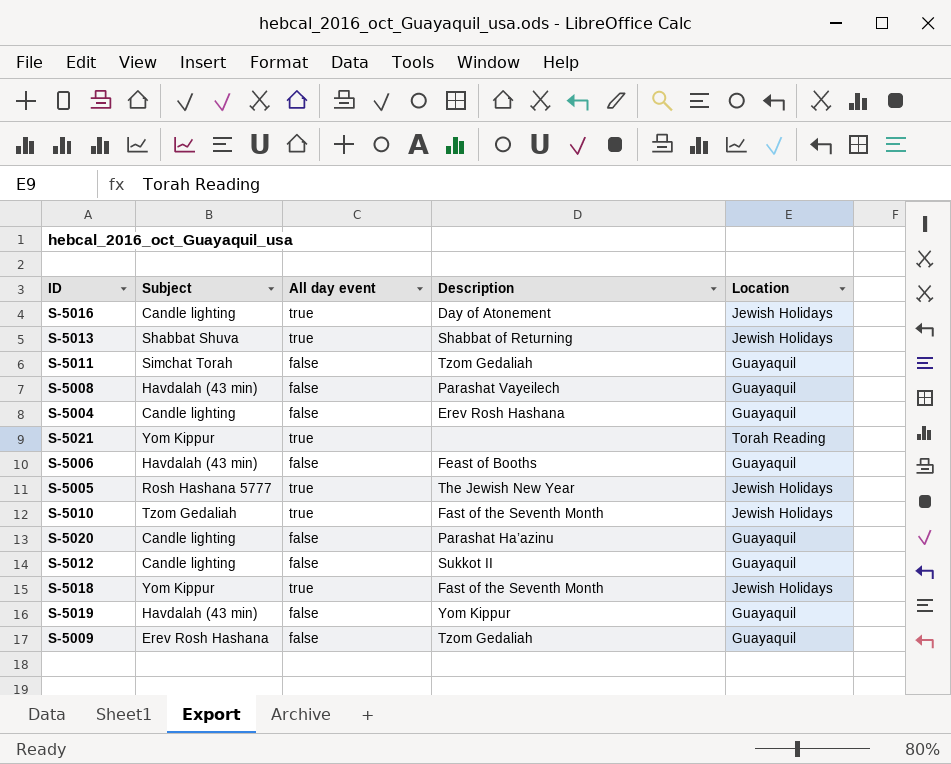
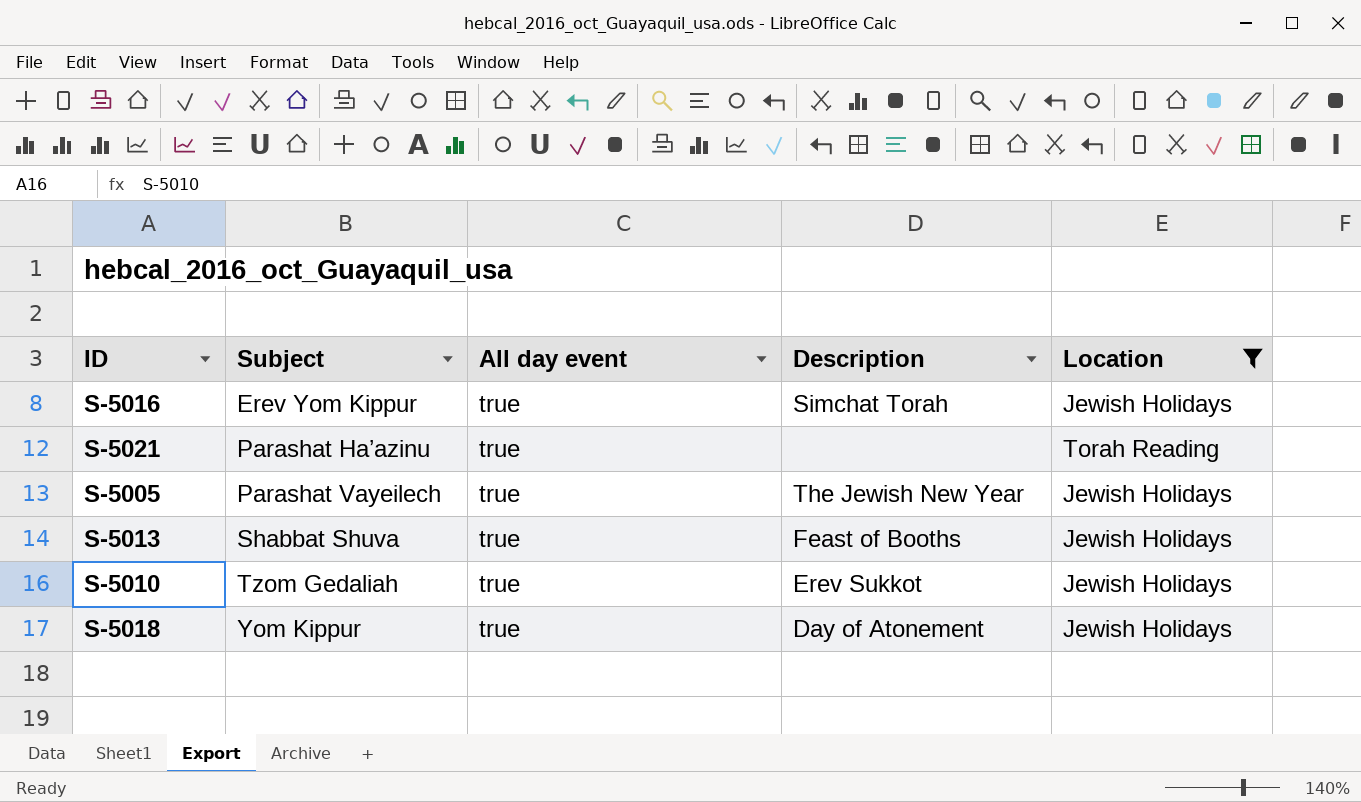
filter: none -> Location != Guayaquil
row order: none -> Subject ascending
S-5016 | Subject: Candle lighting -> Erev Yom Kippur
S-5016 | Description: Day of Atonement -> Simchat Torah
S-5021 | Subject: Yom Kippur -> Parashat Ha’azinu
S-5005 | Subject: Rosh Hashana 5777 -> Parashat Vayeilech
S-5013 | Description: Shabbat of Returning -> Feast of Booths
S-5010 | Description: Fast of the Seventh Month -> Erev Sukkot
S-5018 | Description: Fast of the Seventh Month -> Day of Atonement

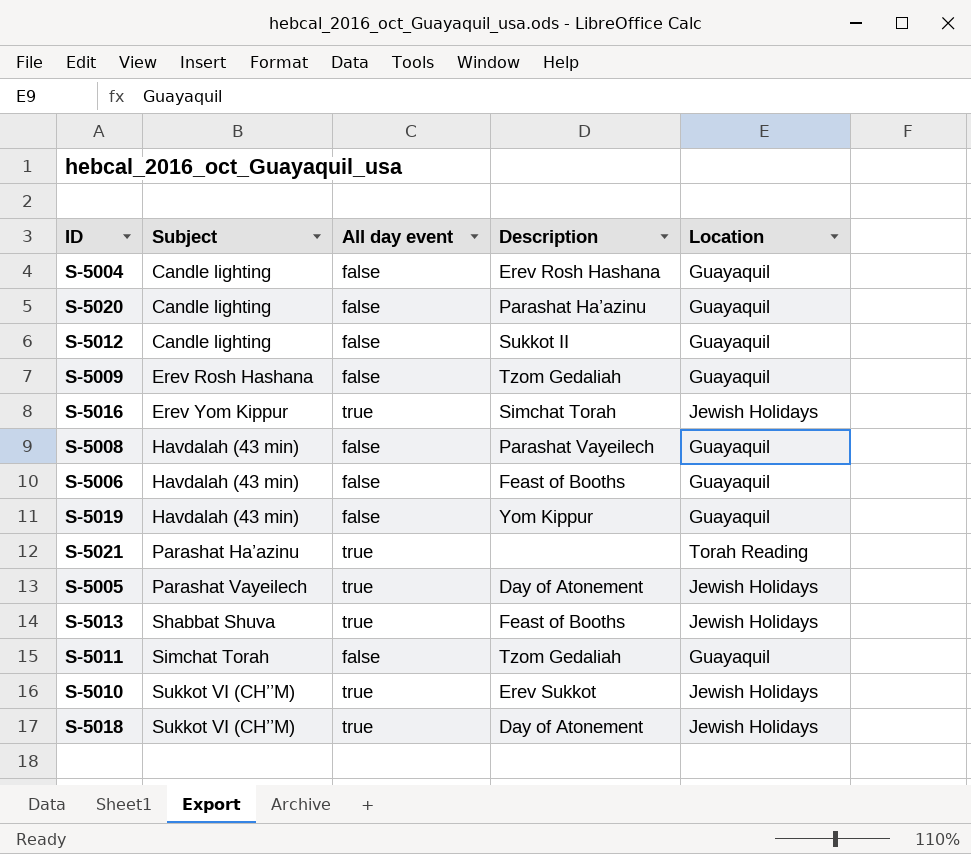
filter: Location != Guayaquil -> none
S-5005 | Description: The Jewish New Year -> Day of Atonement
S-5010 | Subject: Tzom Gedaliah -> Sukkot VI (CH’’M)
S-5018 | Subject: Yom Kippur -> Sukkot VI (CH’’M)

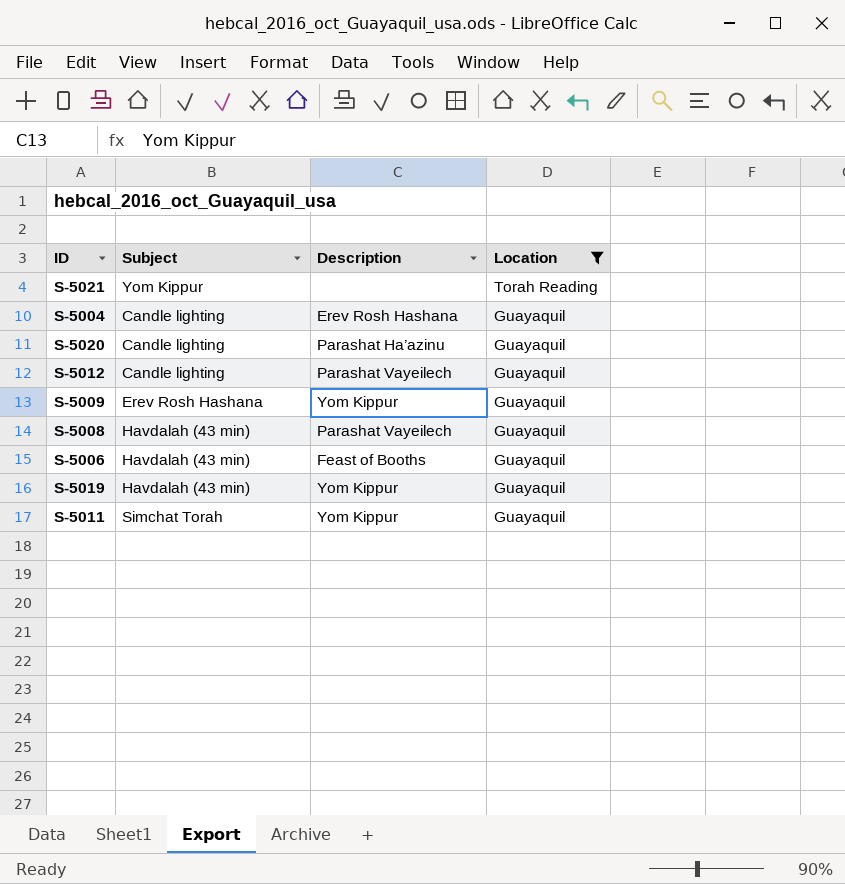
filter: none -> Location != Jewish Holidays
row order: Subject ascending -> Location descending
column All day event | position: 3 -> none
S-5021 | Subject: Parashat Ha’azinu -> Yom Kippur
S-5012 | Description: Sukkot II -> Parashat Vayeilech
S-5009 | Description: Tzom Gedaliah -> Yom Kippur
S-5011 | Description: Tzom Gedaliah -> Yom Kippur

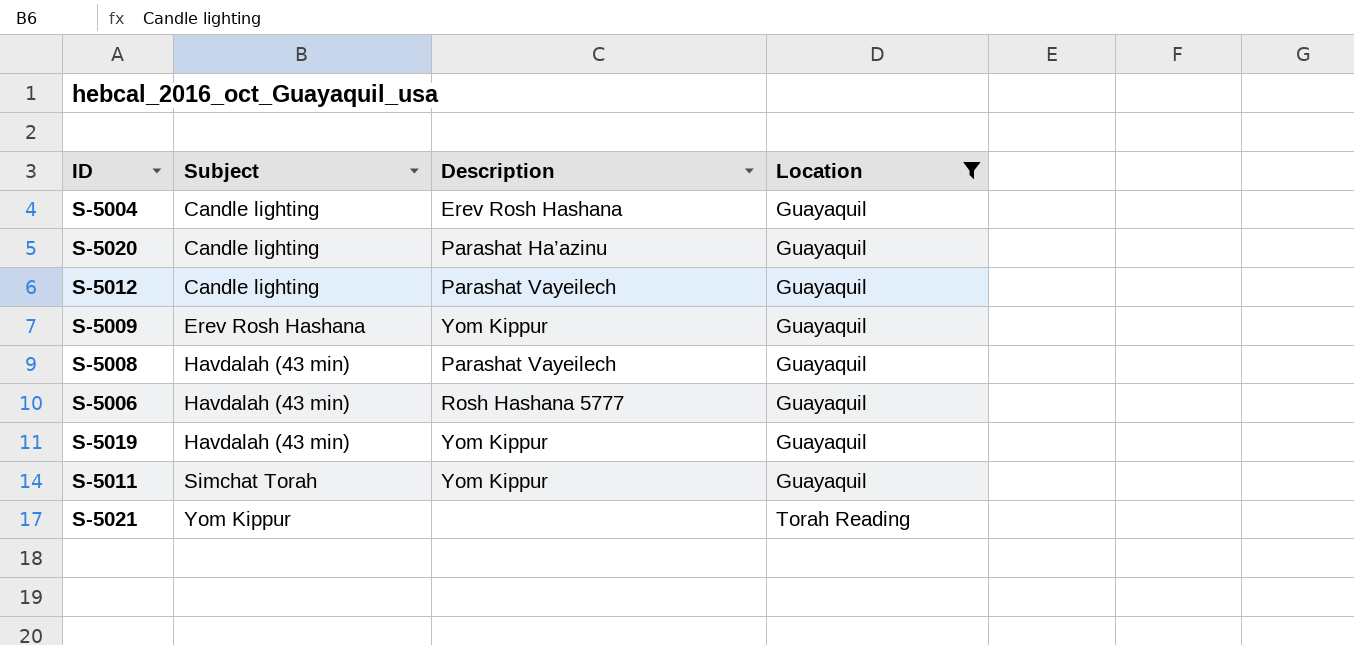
row order: Location descending -> Subject ascending
S-5006 | Description: Feast of Booths -> Rosh Hashana 5777

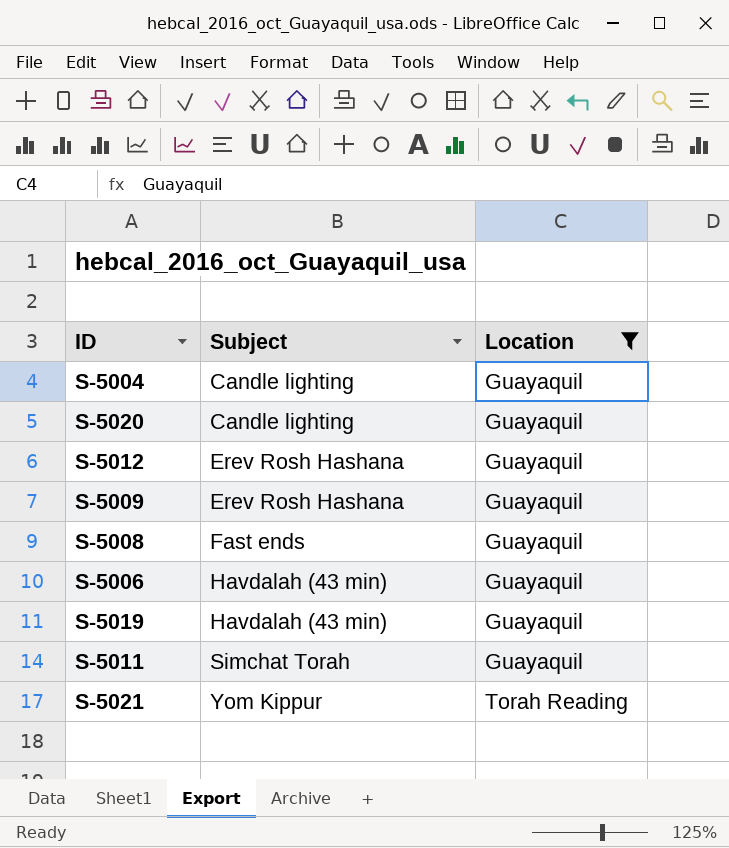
column Description | position: 3 -> none
S-5012 | Subject: Candle lighting -> Erev Rosh Hashana
S-5008 | Subject: Havdalah (43 min) -> Fast ends

